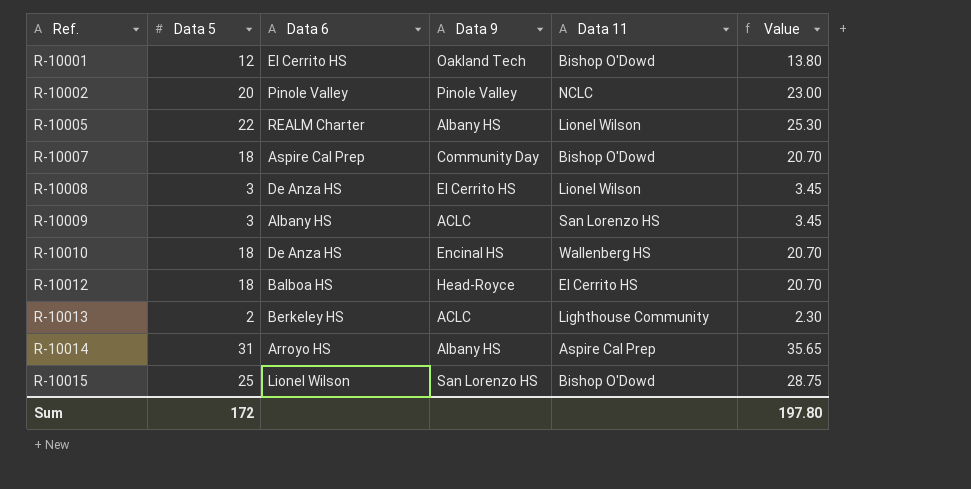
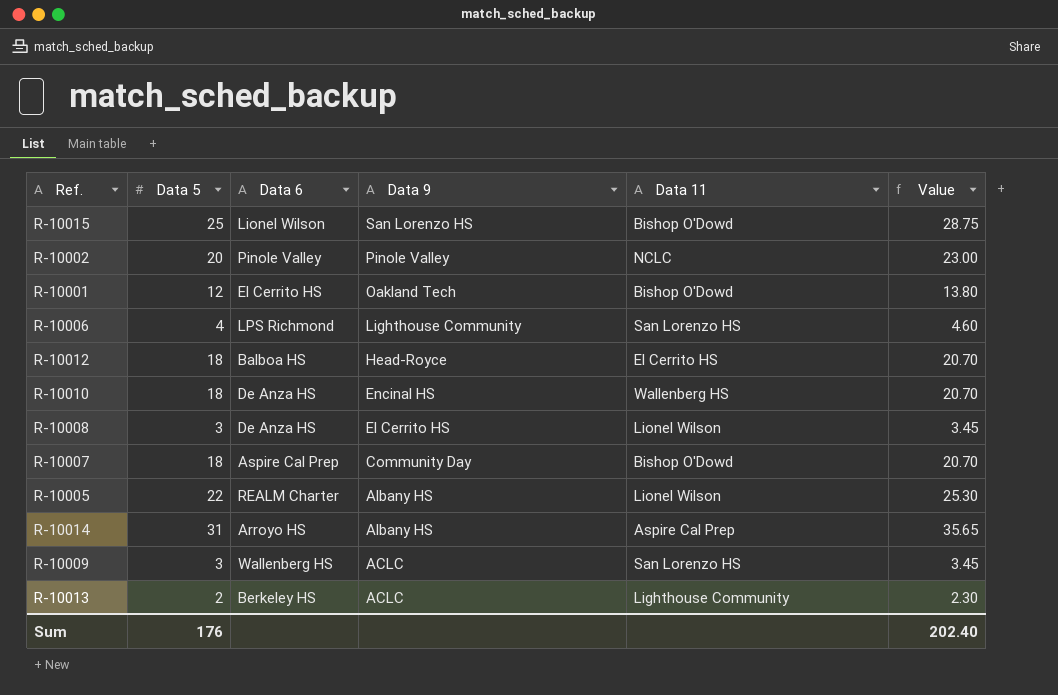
row order: Ref. ascending -> Data 9 descending
row R-10006: none -> 4 | LPS Richmond | Lighthouse Community | San Lorenzo HS | 4.60
R-10009 | Data 6: Albany HS -> Wallenberg HS
Sum | Data 5: 172 -> 176
Sum | Value: 197.80 -> 202.40

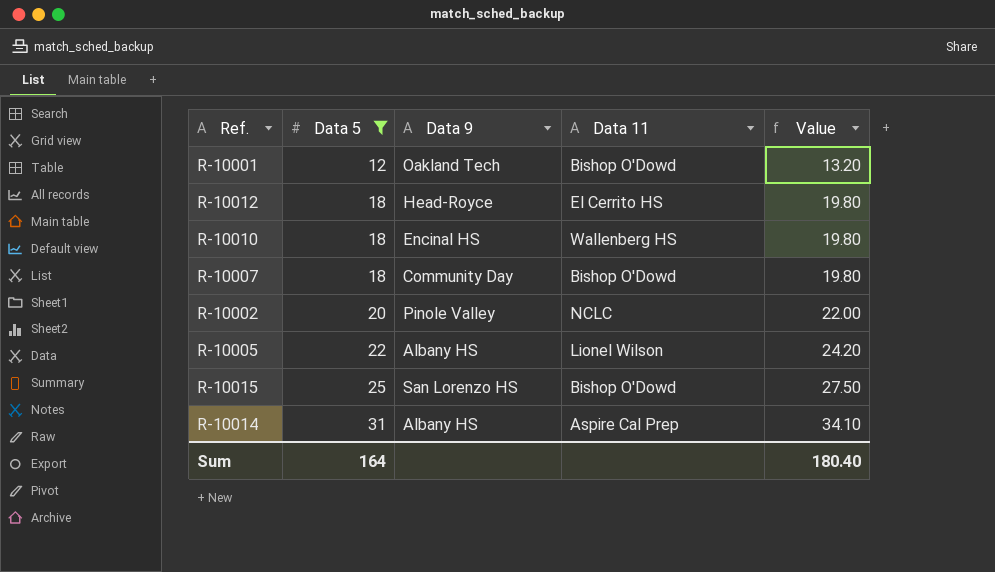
filter: none -> Data 5 >= 12
row order: Data 9 descending -> Data 5 ascending
column Data 6 | position: 3 -> none
column Value | formula: [Data 5] * 1.15 -> [Data 5] * 1.1
Sum | Data 5: 176 -> 164
Sum | Value: 202.40 -> 180.40

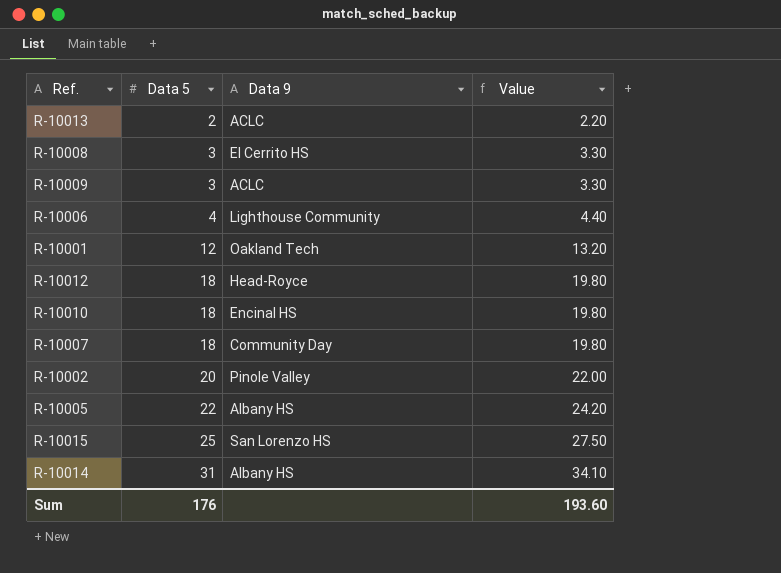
filter: Data 5 >= 12 -> none
column Data 11 | position: 4 -> none
Sum | Data 5: 164 -> 176
Sum | Value: 180.40 -> 193.60

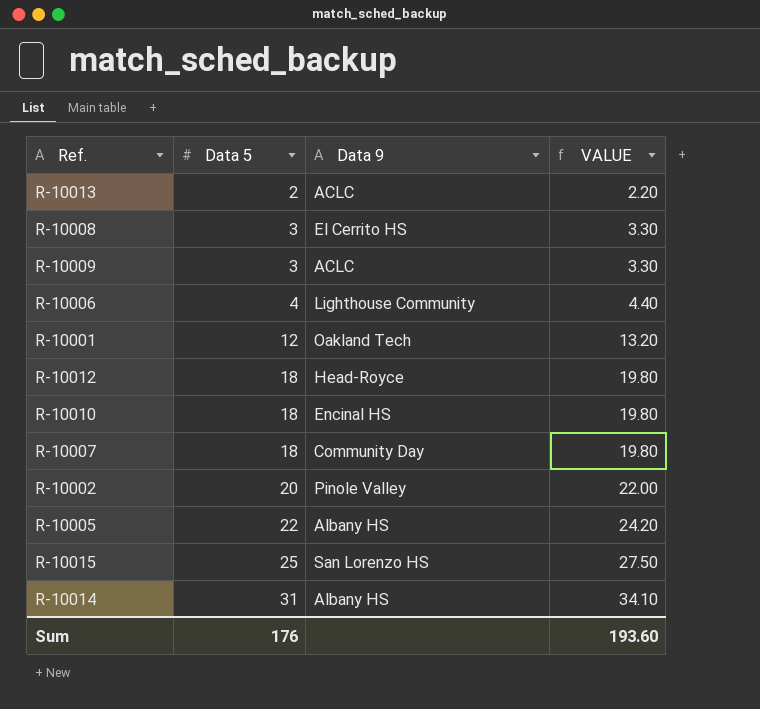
column name: Value -> VALUE

